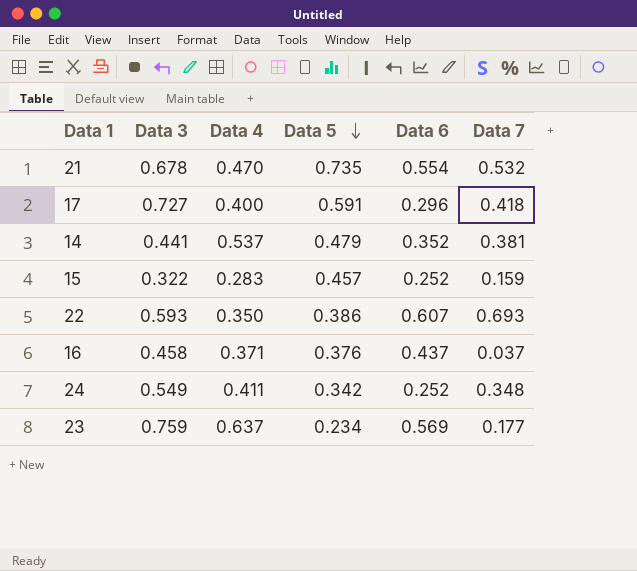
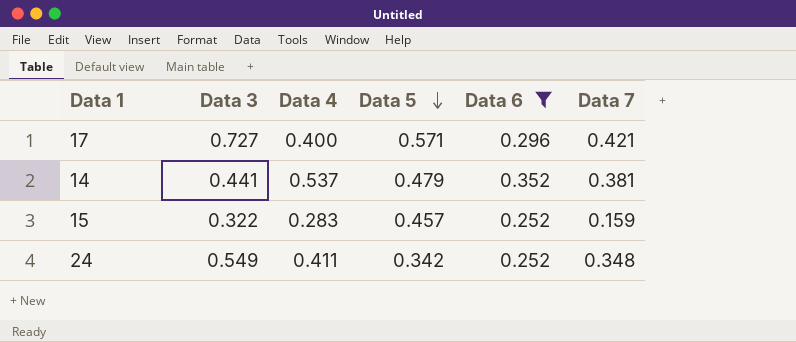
filter: none -> Data 6 <= 0.352
17 | Data 5: 0.591 -> 0.571
17 | Data 7: 0.418 -> 0.421

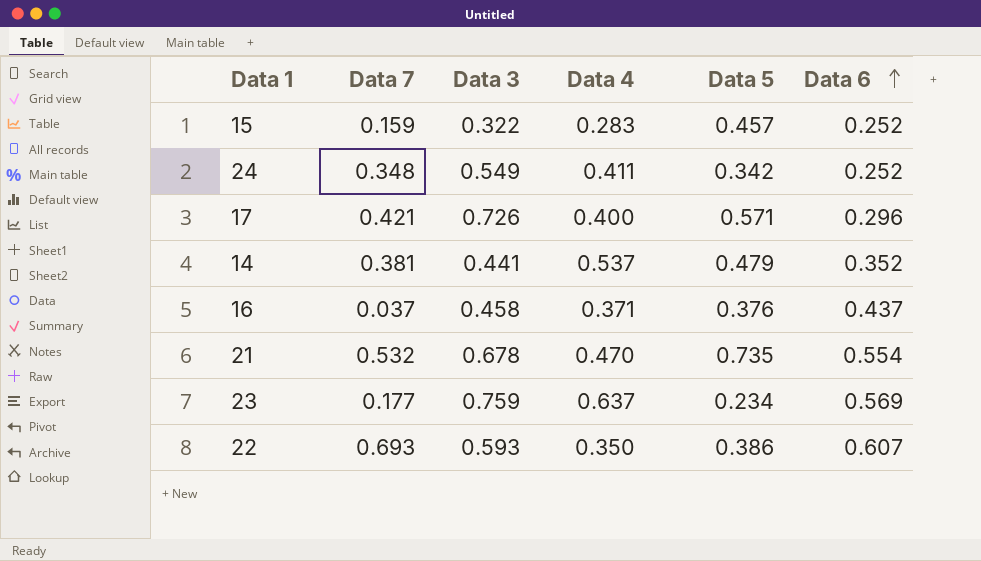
filter: Data 6 <= 0.352 -> none
row order: Data 5 descending -> Data 6 ascending
column Data 7 | position: 6 -> 2
17 | Data 3: 0.727 -> 0.726

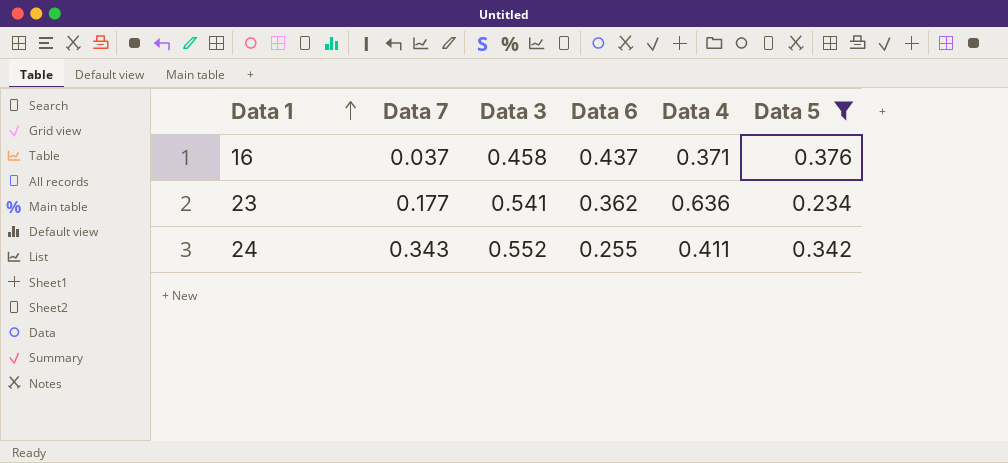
filter: none -> Data 5 <= 0.376
row order: Data 6 ascending -> Data 1 ascending
column Data 6 | position: 6 -> 4
23 | Data 3: 0.759 -> 0.541
23 | Data 6: 0.569 -> 0.362
23 | Data 4: 0.637 -> 0.636
24 | Data 7: 0.348 -> 0.343
24 | Data 3: 0.549 -> 0.552
24 | Data 6: 0.252 -> 0.255

